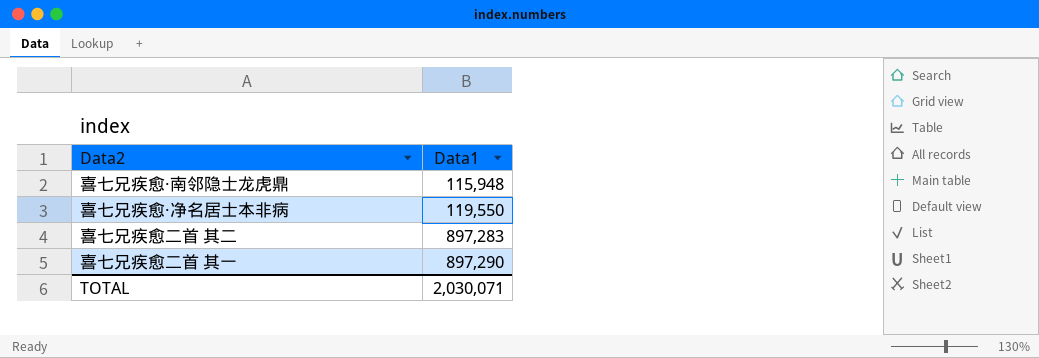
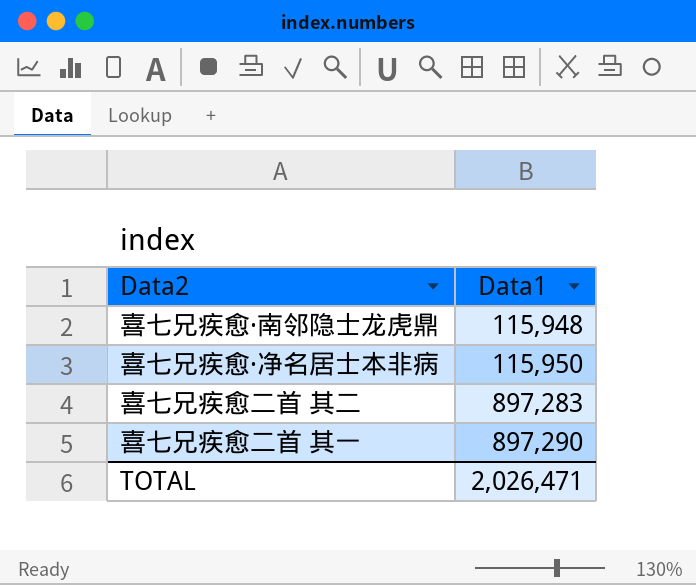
喜七兄疾愈·净名居士本非病 | Data1: 119,550 -> 115,950
TOTAL | Data1: 2,030,071 -> 2,026,471

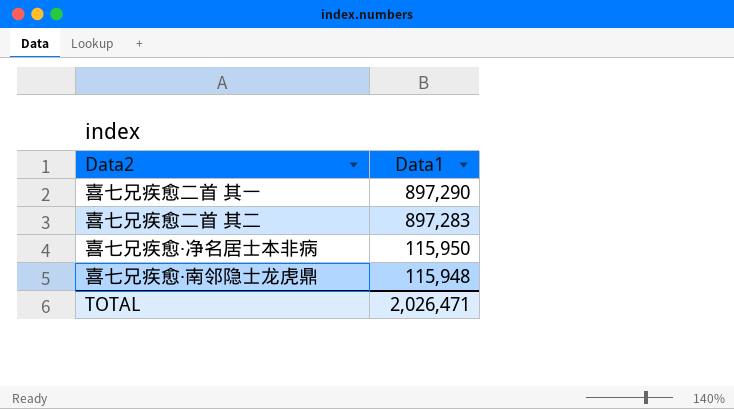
row order: Data1 ascending -> Data1 descending

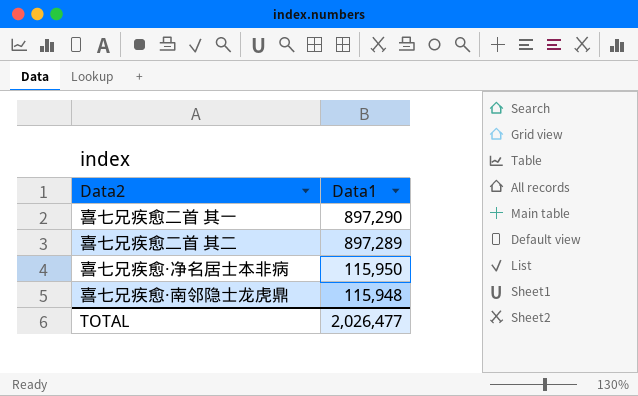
喜七兄疾愈二首 其二 | Data1: 897,283 -> 897,289
TOTAL | Data1: 2,026,471 -> 2,026,477

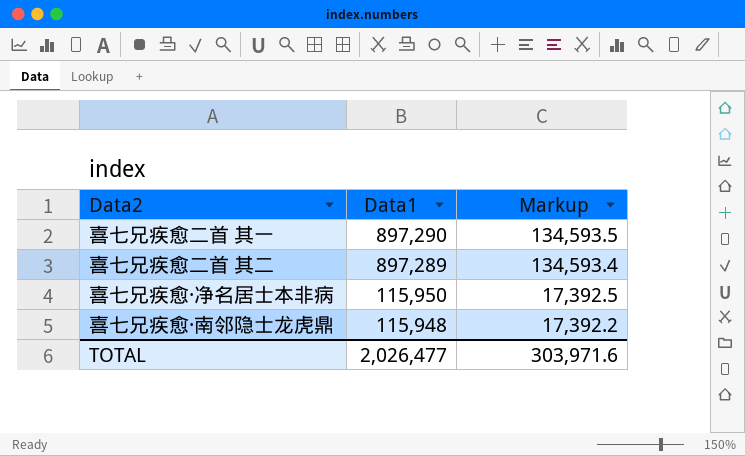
column Markup | formula: none -> [Data1] * 0.15

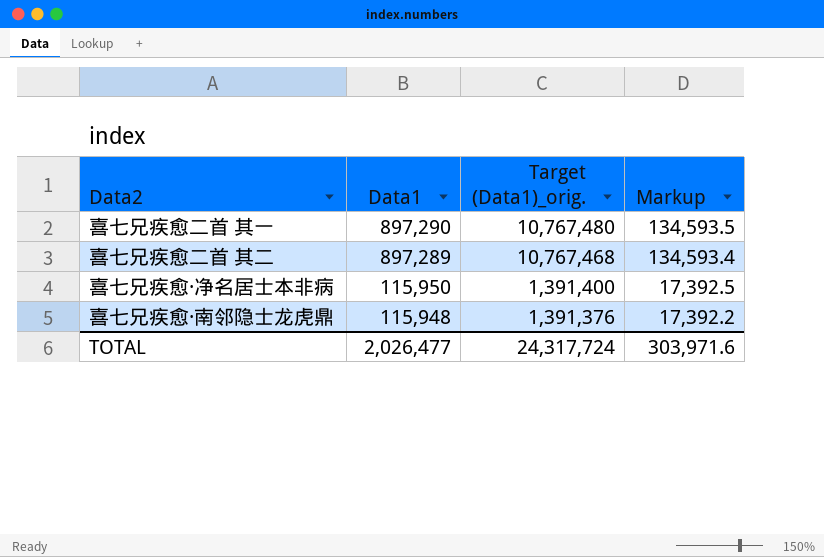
column Target (Data1)_orig. | formula: none -> [Data1] * 12

